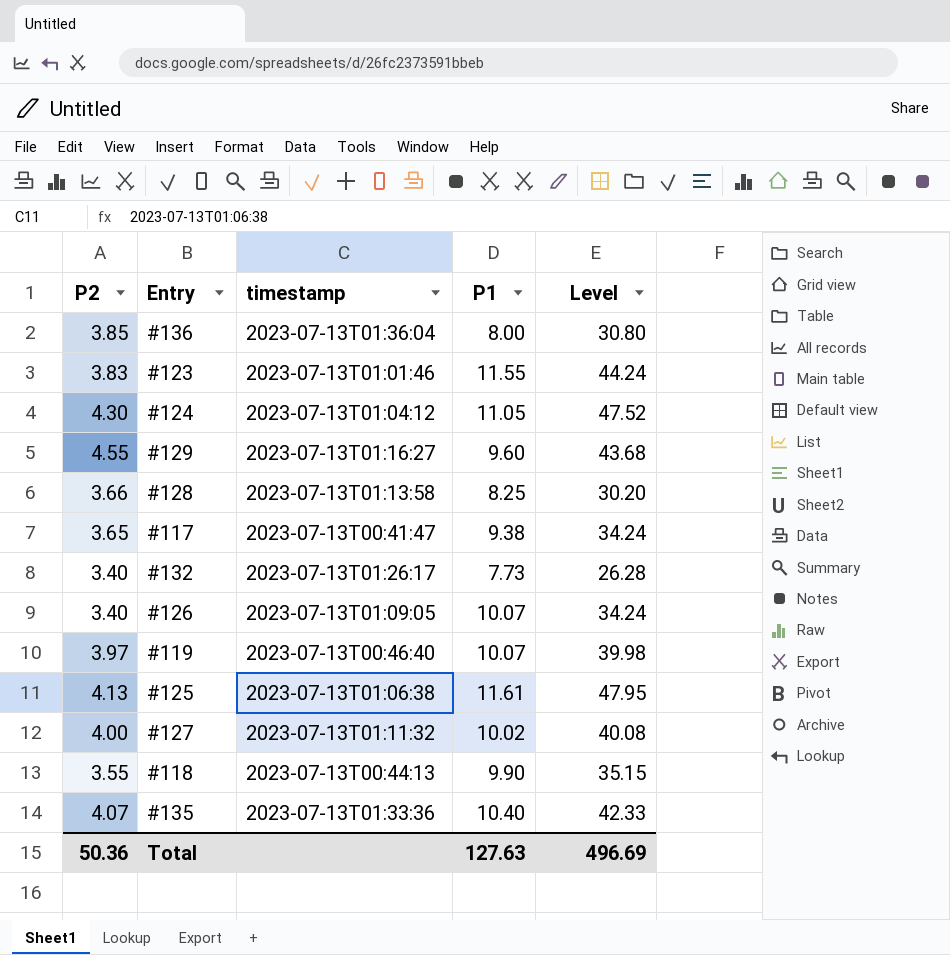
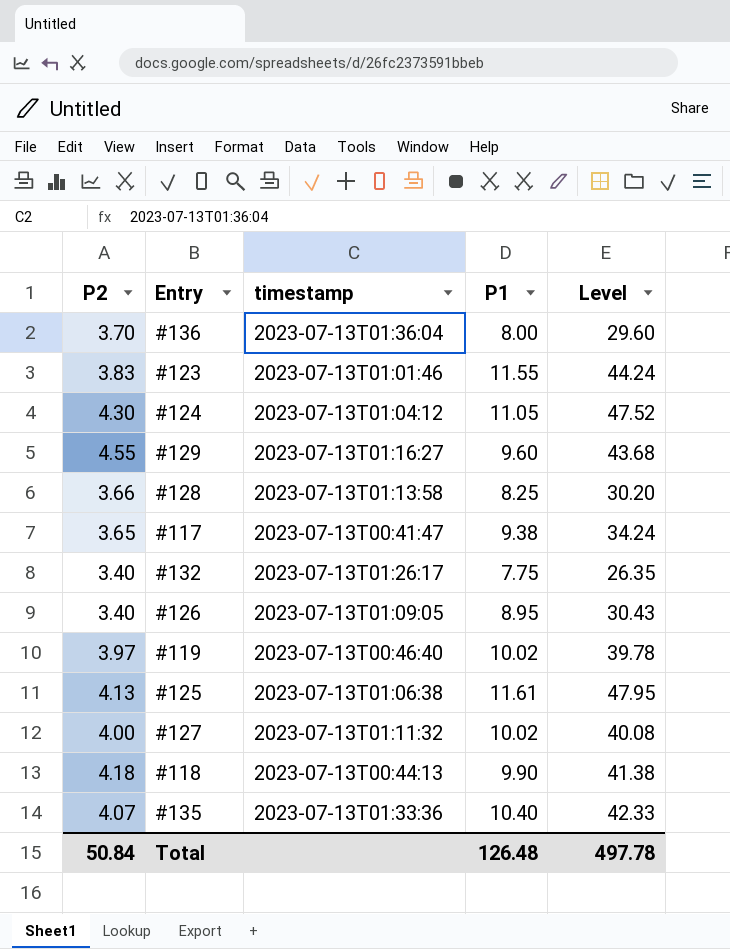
#136 | P2: 3.85 -> 3.70
#136 | Level: 30.80 -> 29.60
#132 | P1: 7.73 -> 7.75
#132 | Level: 26.28 -> 26.35
#126 | P1: 10.07 -> 8.95
#126 | Level: 34.24 -> 30.43
#119 | P1: 10.07 -> 10.02
#119 | Level: 39.98 -> 39.78
#118 | P2: 3.55 -> 4.18
#118 | Level: 35.15 -> 41.38
Total | P2: 50.36 -> 50.84
Total | P1: 127.63 -> 126.48
Total | Level: 496.69 -> 497.78

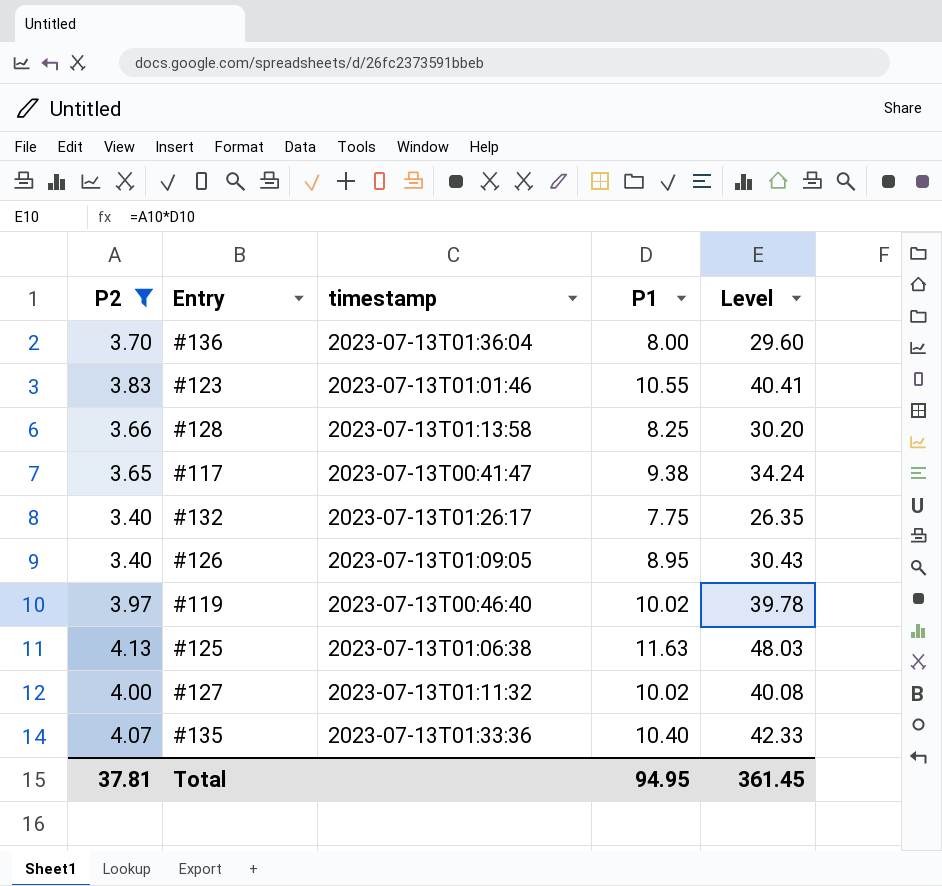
filter: none -> P2 <= 4.13
#123 | P1: 11.55 -> 10.55
#123 | Level: 44.24 -> 40.41
#125 | P1: 11.61 -> 11.63
#125 | Level: 47.95 -> 48.03
Total | P2: 50.84 -> 37.81
Total | P1: 126.48 -> 94.95
Total | Level: 497.78 -> 361.45

